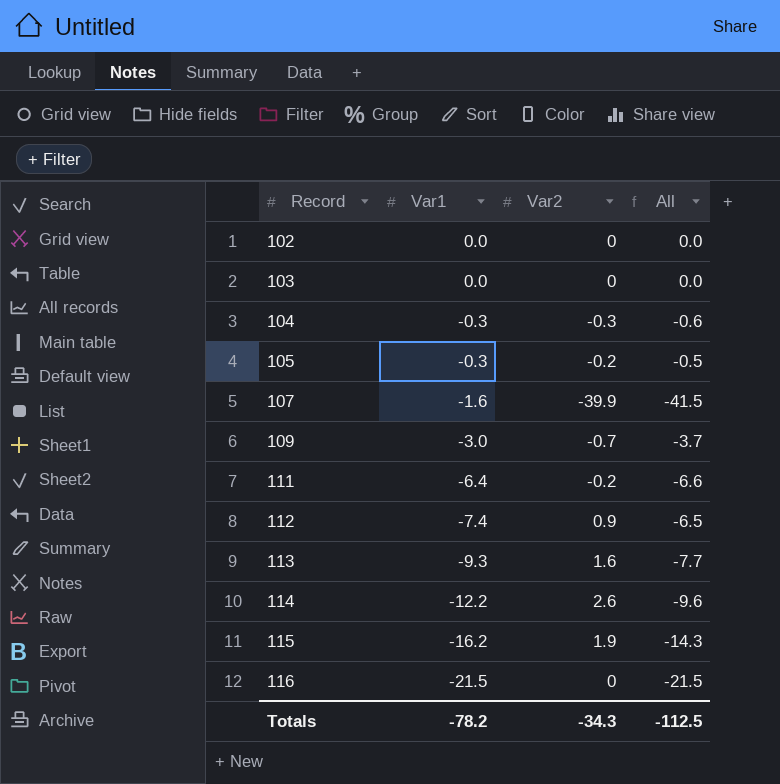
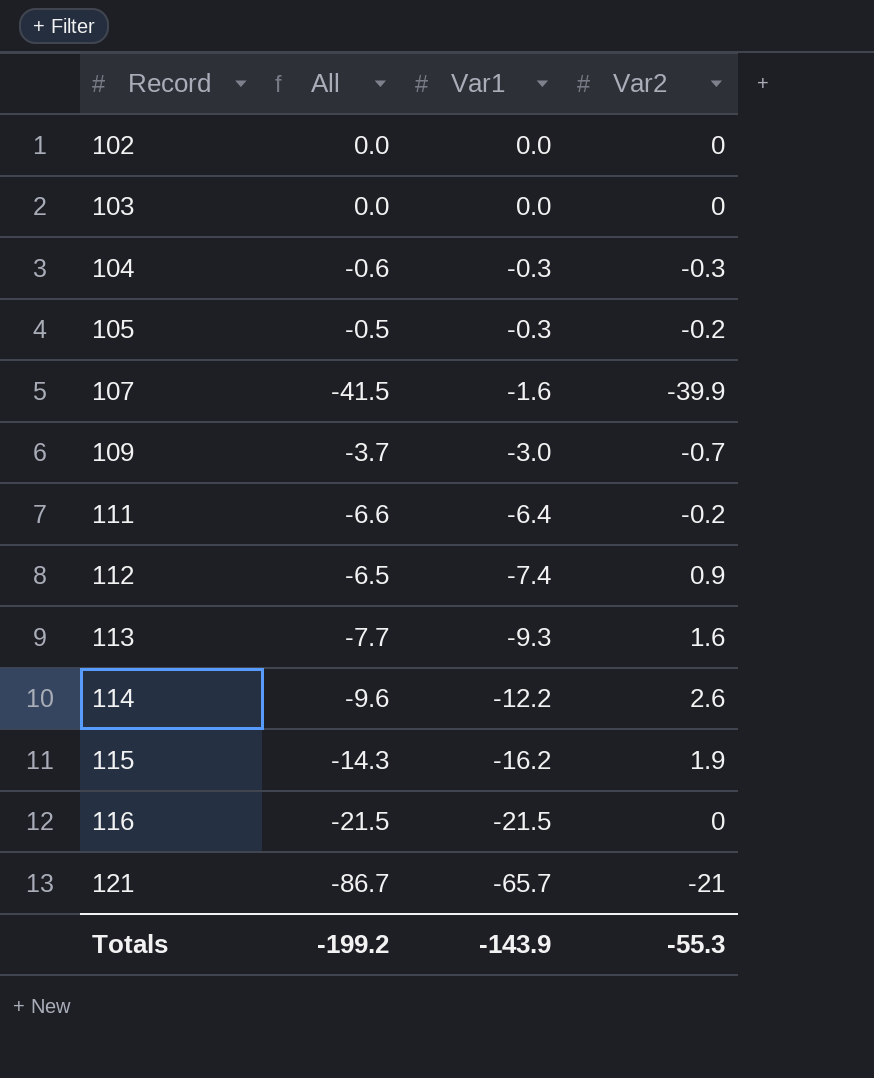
column All | position: 4 -> 2
row 121: none -> -86.7 | -65.7 | -21
Totals | All: -112.5 -> -199.2
Totals | Var1: -78.2 -> -143.9
Totals | Var2: -34.3 -> -55.3

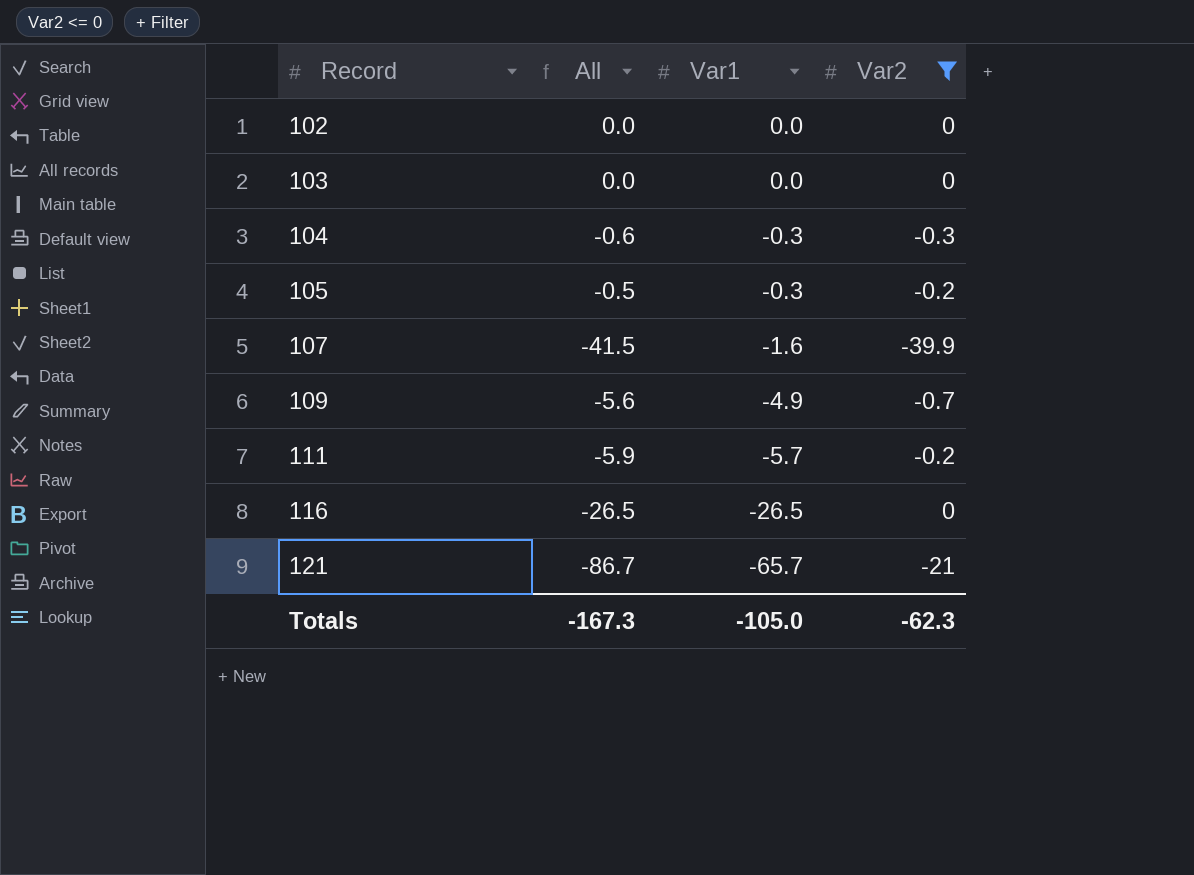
filter: none -> Var2 <= 0
109 | All: -3.7 -> -5.6
109 | Var1: -3.0 -> -4.9
111 | All: -6.6 -> -5.9
111 | Var1: -6.4 -> -5.7
116 | All: -21.5 -> -26.5
116 | Var1: -21.5 -> -26.5
Totals | All: -199.2 -> -167.3
Totals | Var1: -143.9 -> -105.0
Totals | Var2: -55.3 -> -62.3

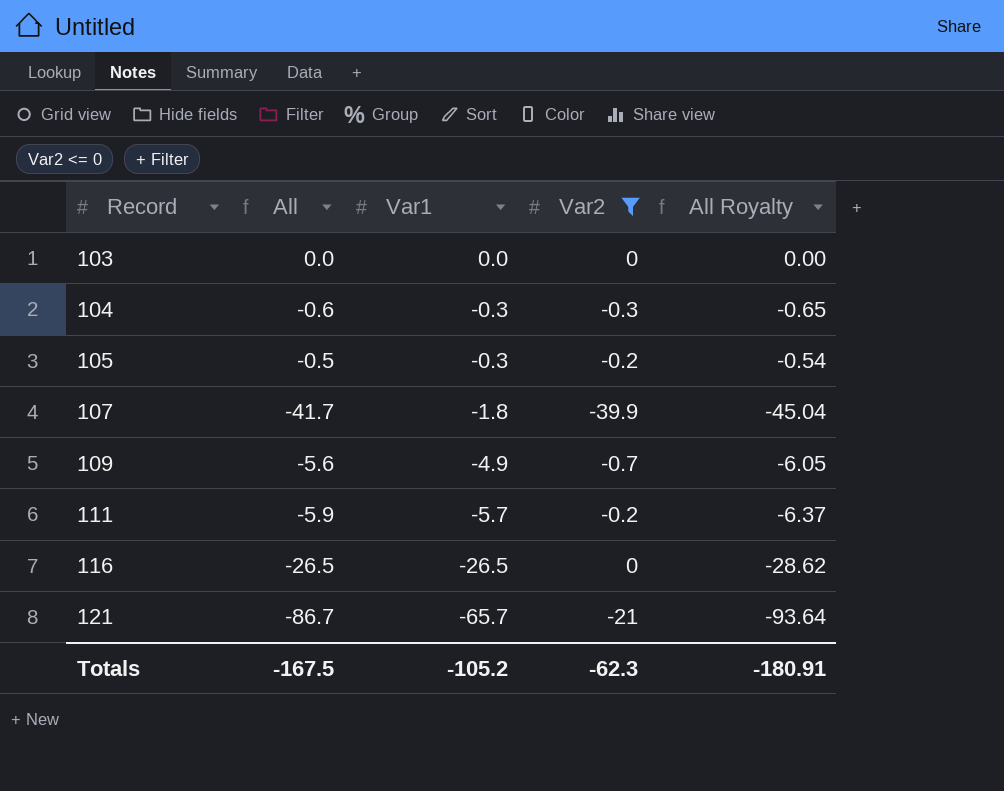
column All Royalty | formula: none -> [All] * 1.08
row 102: 0.0 | 0.0 | 0 -> none
107 | All: -41.5 -> -41.7
107 | Var1: -1.6 -> -1.8
Totals | All: -167.3 -> -167.5
Totals | Var1: -105.0 -> -105.2

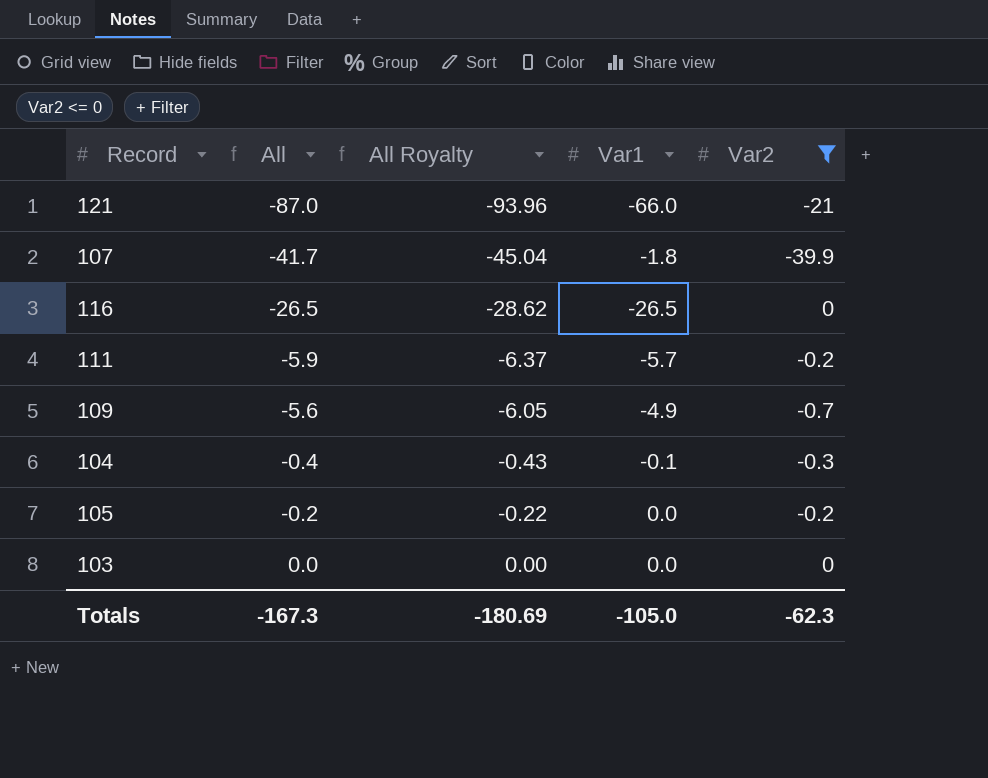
row order: Record ascending -> All ascending
column All Royalty | position: 5 -> 3
121 | All: -86.7 -> -87.0
121 | All Royalty: -93.64 -> -93.96
121 | Var1: -65.7 -> -66.0
104 | All: -0.6 -> -0.4
104 | All Royalty: -0.65 -> -0.43
104 | Var1: -0.3 -> -0.1
105 | All: -0.5 -> -0.2
105 | All Royalty: -0.54 -> -0.22
105 | Var1: -0.3 -> 0.0
Totals | All: -167.5 -> -167.3
Totals | All Royalty: -180.91 -> -180.69
Totals | Var1: -105.2 -> -105.0

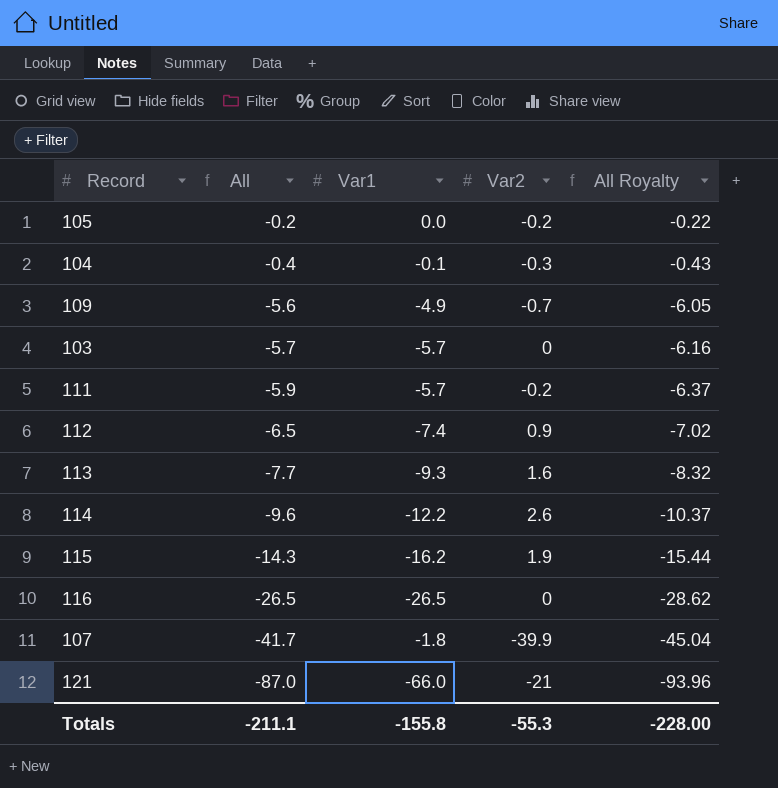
filter: Var2 <= 0 -> none
row order: All ascending -> All descending
column All Royalty | position: 3 -> 5
103 | All: 0.0 -> -5.7
103 | Var1: 0.0 -> -5.7
103 | All Royalty: 0.00 -> -6.16
Totals | All: -167.3 -> -211.1
Totals | Var1: -105.0 -> -155.8
Totals | Var2: -62.3 -> -55.3
Totals | All Royalty: -180.69 -> -228.00

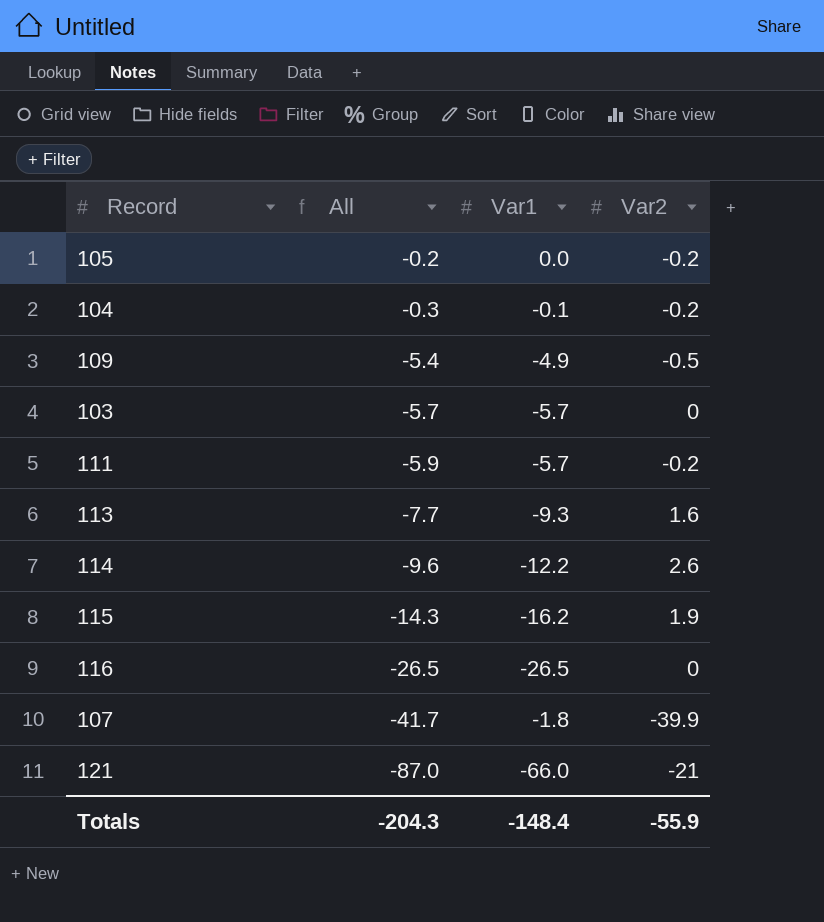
column All Royalty | formula: [All] * 1.08 -> none
row 112: -6.5 | -7.4 | 0.9 | -7.02 -> none
104 | All: -0.4 -> -0.3
104 | Var2: -0.3 -> -0.2
109 | All: -5.6 -> -5.4
109 | Var2: -0.7 -> -0.5
Totals | All: -211.1 -> -204.3
Totals | Var1: -155.8 -> -148.4
Totals | Var2: -55.3 -> -55.9

